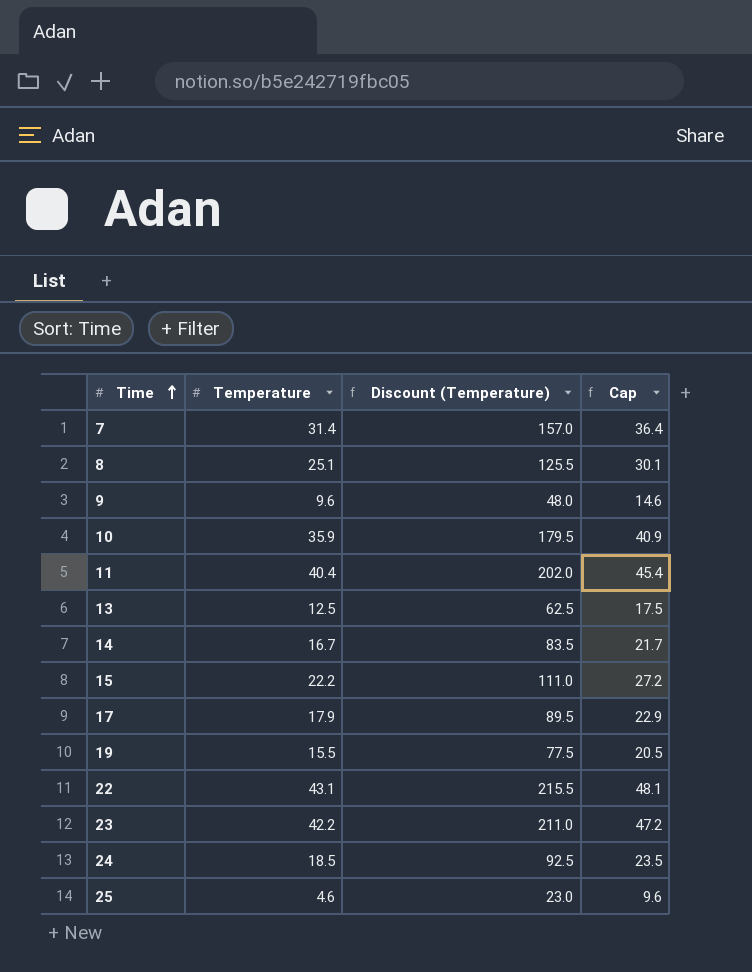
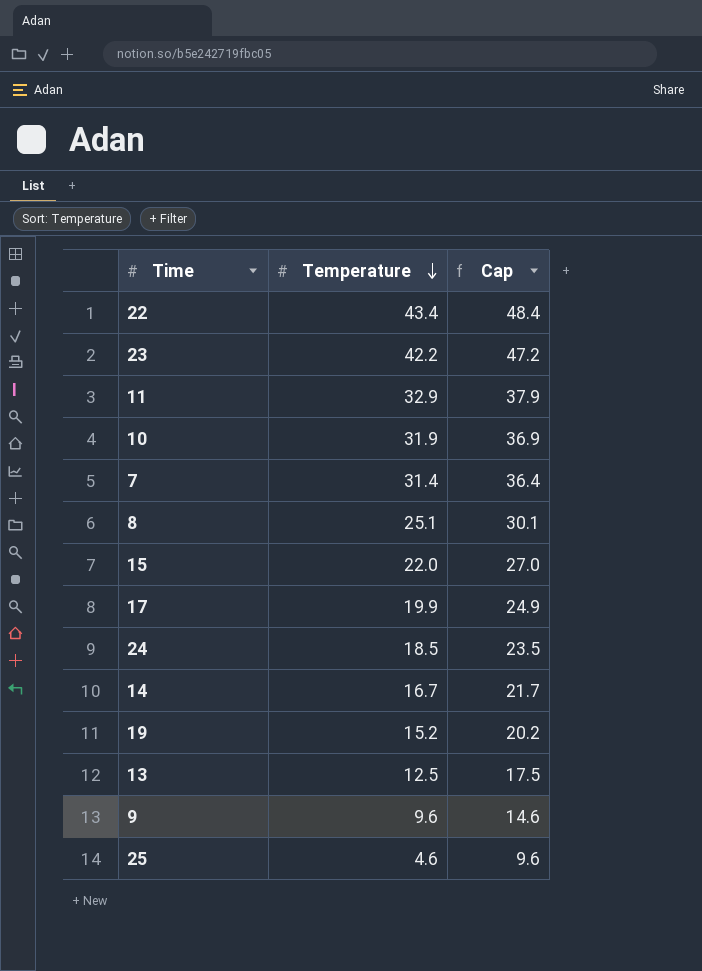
row order: Time ascending -> Temperature descending
column Discount (Temperature) | formula: [Temperature] * 5 -> none
22 | Temperature: 43.1 -> 43.4
22 | Cap: 48.1 -> 48.4
11 | Temperature: 40.4 -> 32.9
11 | Cap: 45.4 -> 37.9
10 | Temperature: 35.9 -> 31.9
10 | Cap: 40.9 -> 36.9
15 | Temperature: 22.2 -> 22.0
15 | Cap: 27.2 -> 27.0
17 | Temperature: 17.9 -> 19.9
17 | Cap: 22.9 -> 24.9
19 | Temperature: 15.5 -> 15.2
19 | Cap: 20.5 -> 20.2

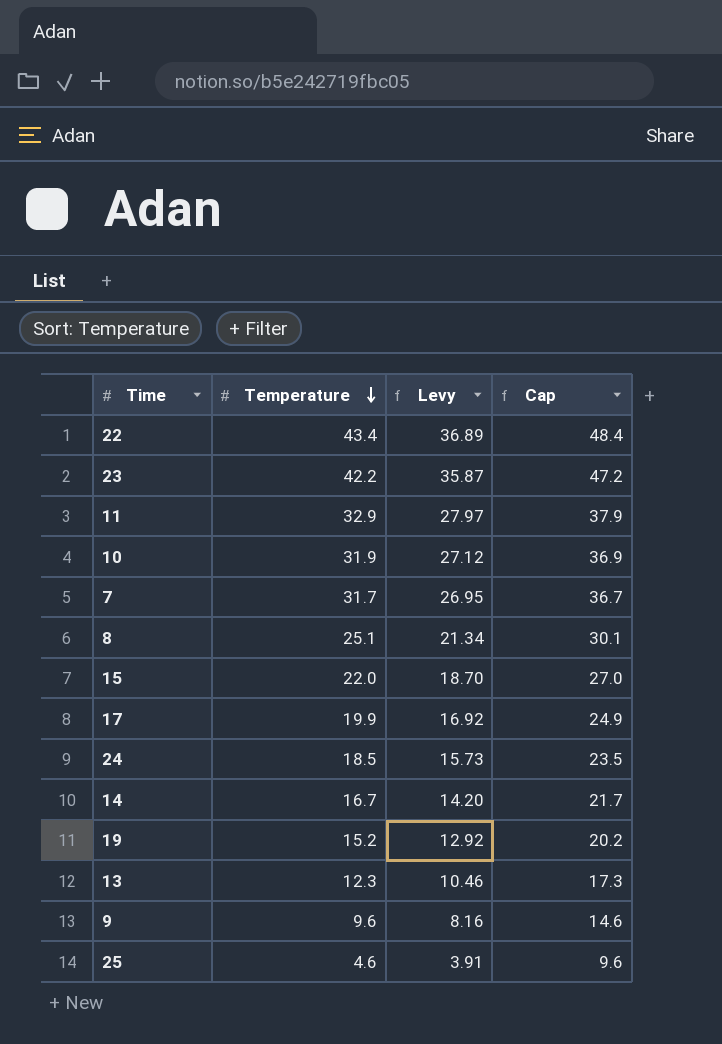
column Levy | formula: none -> [Temperature] * 0.85
7 | Temperature: 31.4 -> 31.7
7 | Cap: 36.4 -> 36.7
13 | Temperature: 12.5 -> 12.3
13 | Cap: 17.5 -> 17.3

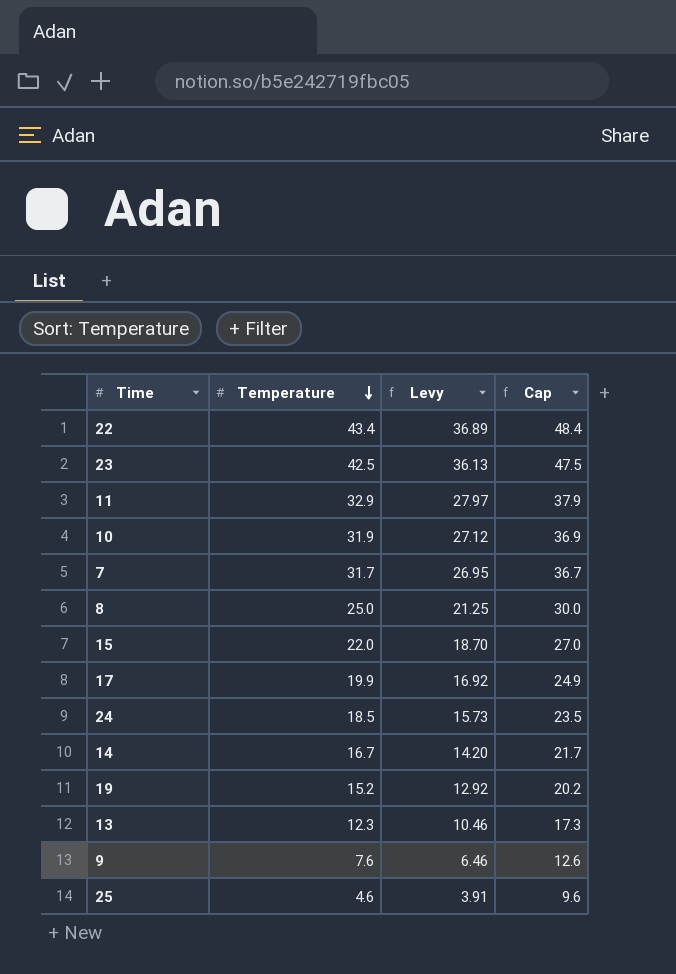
23 | Temperature: 42.2 -> 42.5
23 | Levy: 35.87 -> 36.13
23 | Cap: 47.2 -> 47.5
8 | Temperature: 25.1 -> 25.0
8 | Levy: 21.34 -> 21.25
8 | Cap: 30.1 -> 30.0
9 | Temperature: 9.6 -> 7.6
9 | Levy: 8.16 -> 6.46
9 | Cap: 14.6 -> 12.6

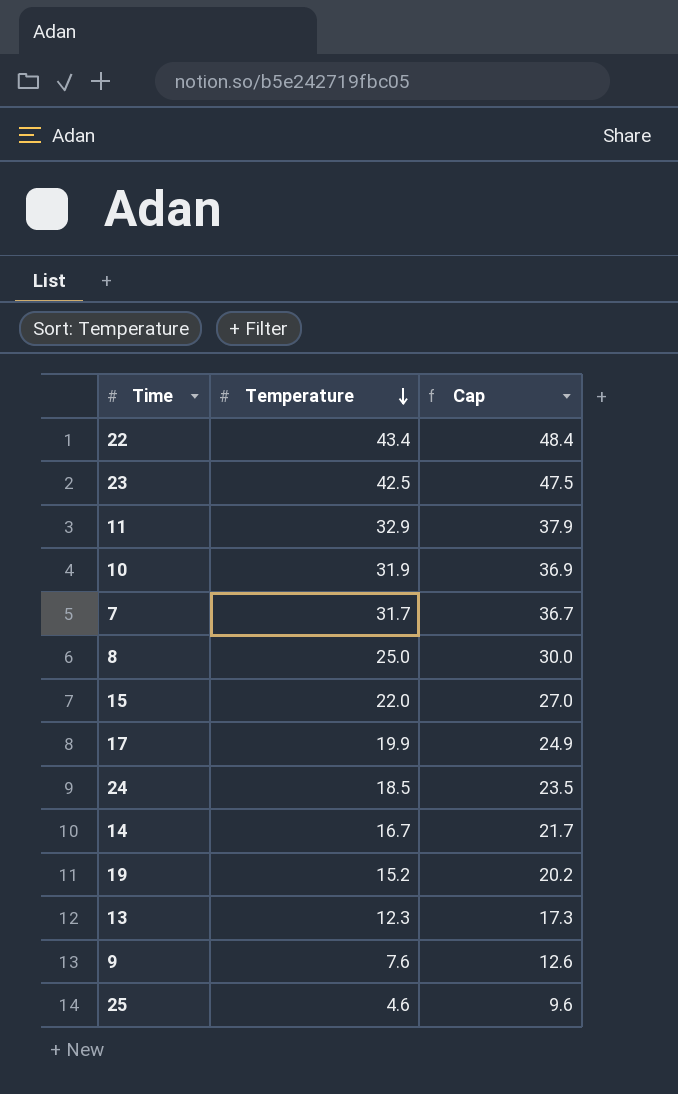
column Levy | formula: [Temperature] * 0.85 -> none

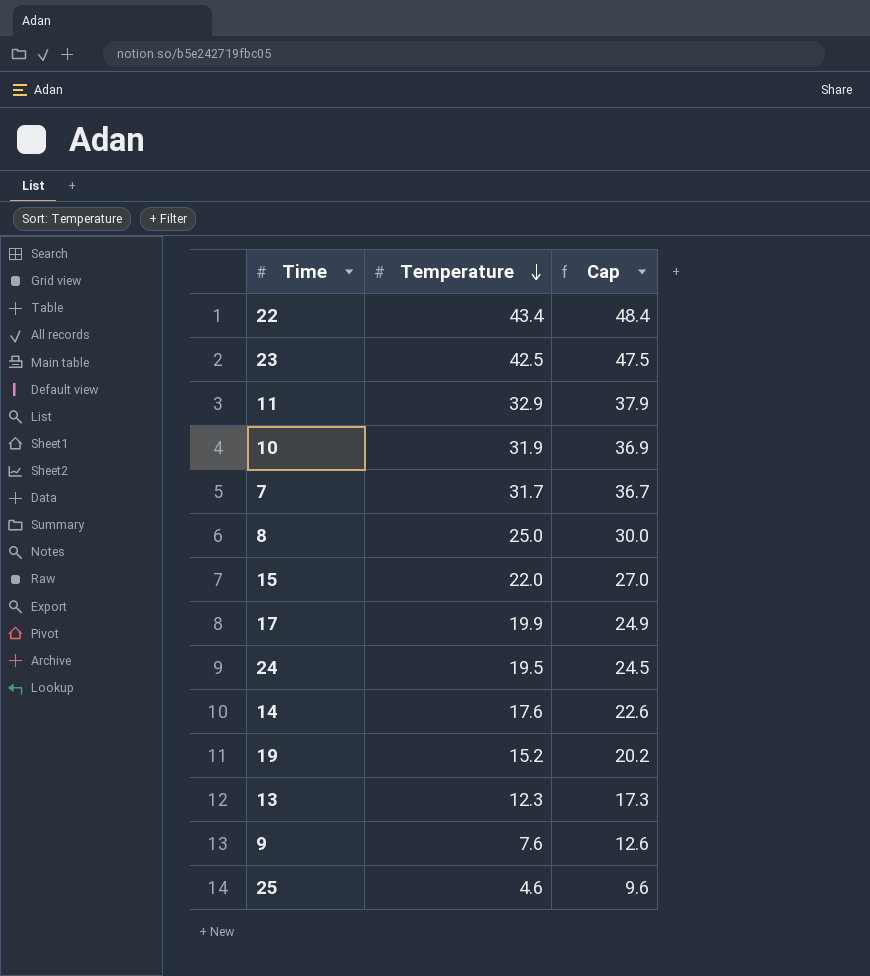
24 | Temperature: 18.5 -> 19.5
24 | Cap: 23.5 -> 24.5
14 | Temperature: 16.7 -> 17.6
14 | Cap: 21.7 -> 22.6

